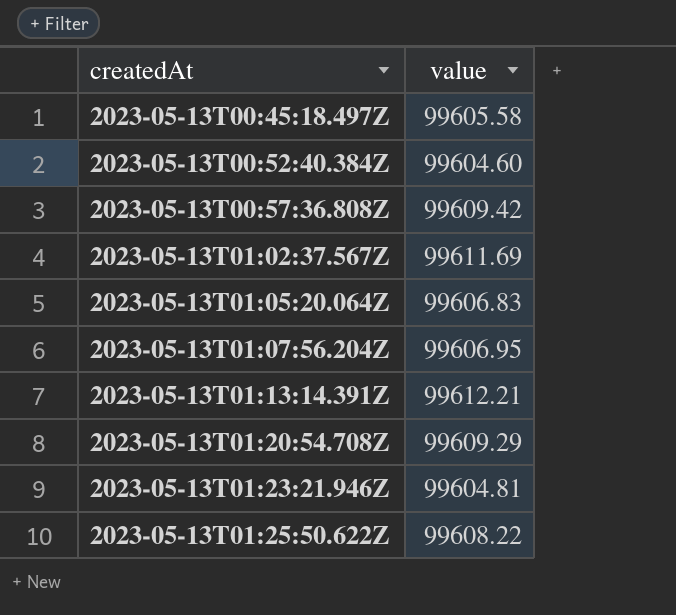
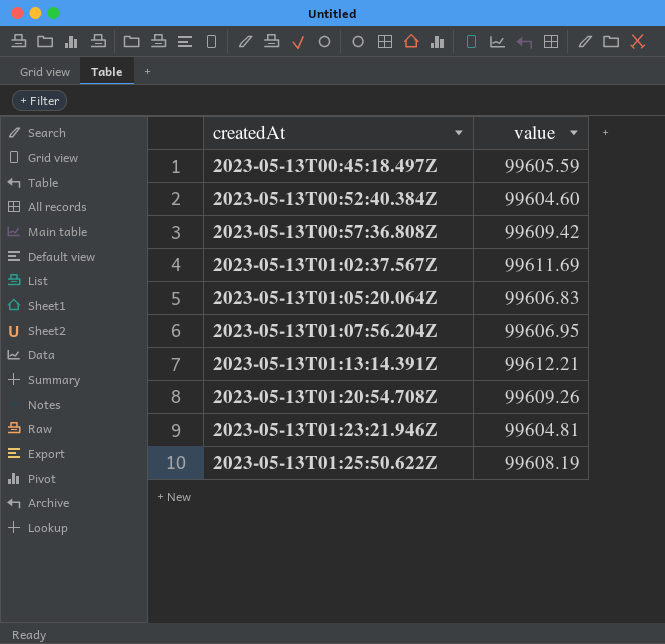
2023-05-13T00:45:18.497Z | value: 99605.58 -> 99605.59
2023-05-13T01:20:54.708Z | value: 99609.29 -> 99609.26
2023-05-13T01:25:50.622Z | value: 99608.22 -> 99608.19

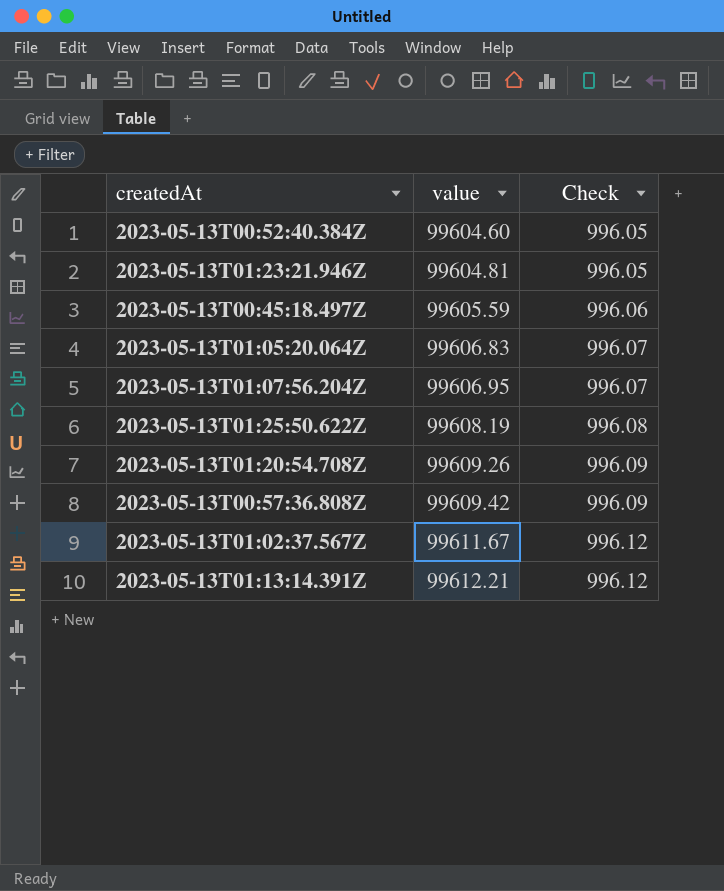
row order: createdAt ascending -> value ascending
column Check | formula: none -> [value] * 0.01
2023-05-13T01:02:37.567Z | value: 99611.69 -> 99611.67

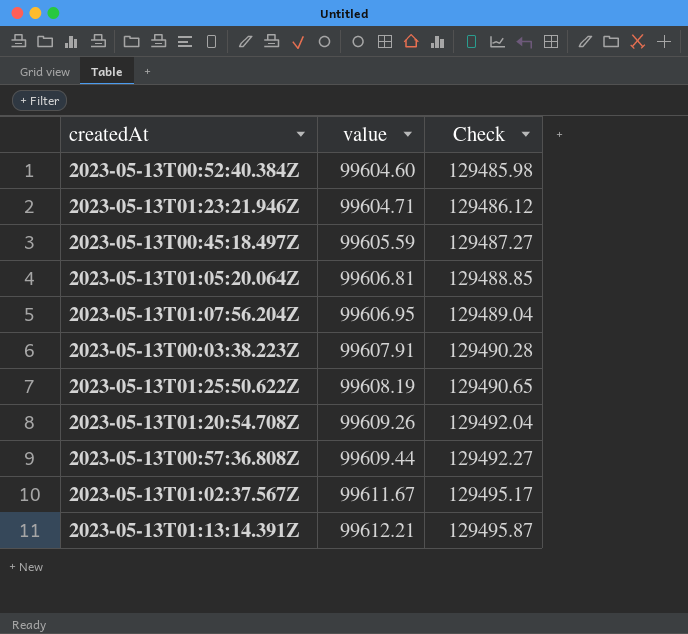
column Check | formula: [value] * 0.01 -> [value] * 1.3
2023-05-13T01:23:21.946Z | value: 99604.81 -> 99604.71
2023-05-13T01:05:20.064Z | value: 99606.83 -> 99606.81
row 2023-05-13T00:03:38.223Z: none -> 99607.91 | 129490.28
2023-05-13T00:57:36.808Z | value: 99609.42 -> 99609.44

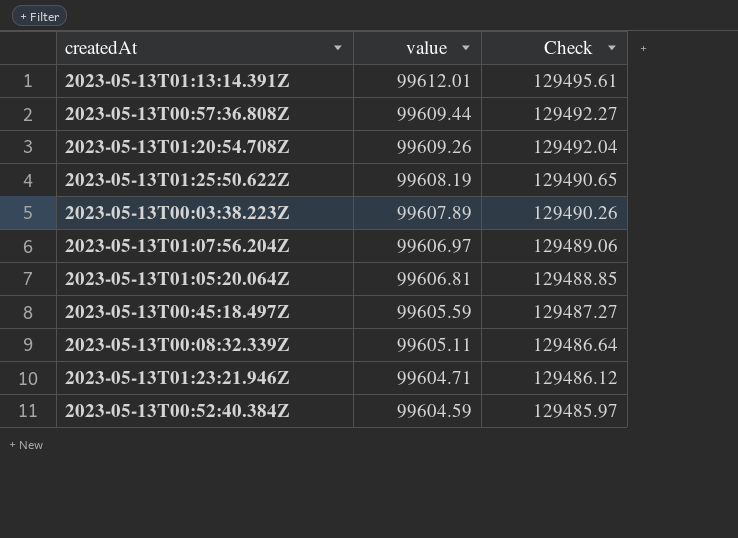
row order: value ascending -> value descending
row 2023-05-13T01:02:37.567Z: 99611.67 | 129495.17 -> none
2023-05-13T01:13:14.391Z | value: 99612.21 -> 99612.01
2023-05-13T01:13:14.391Z | Check: 129495.87 -> 129495.61
2023-05-13T00:03:38.223Z | value: 99607.91 -> 99607.89
2023-05-13T00:03:38.223Z | Check: 129490.28 -> 129490.26
2023-05-13T01:07:56.204Z | value: 99606.95 -> 99606.97
2023-05-13T01:07:56.204Z | Check: 129489.04 -> 129489.06
row 2023-05-13T00:08:32.339Z: none -> 99605.11 | 129486.64
2023-05-13T00:52:40.384Z | value: 99604.60 -> 99604.59
2023-05-13T00:52:40.384Z | Check: 129485.98 -> 129485.97

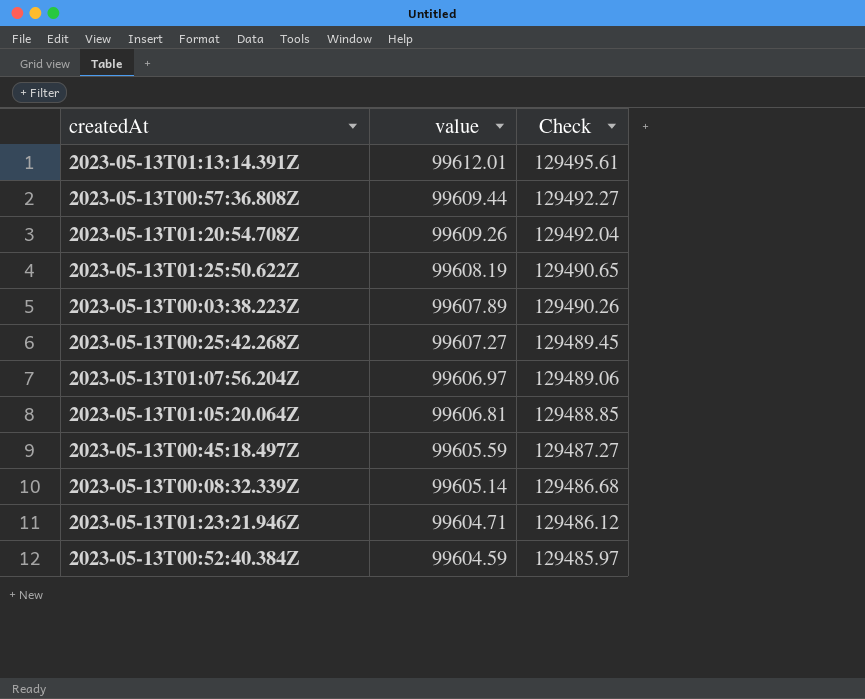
row 2023-05-13T00:25:42.268Z: none -> 99607.27 | 129489.45
2023-05-13T00:08:32.339Z | value: 99605.11 -> 99605.14
2023-05-13T00:08:32.339Z | Check: 129486.64 -> 129486.68

